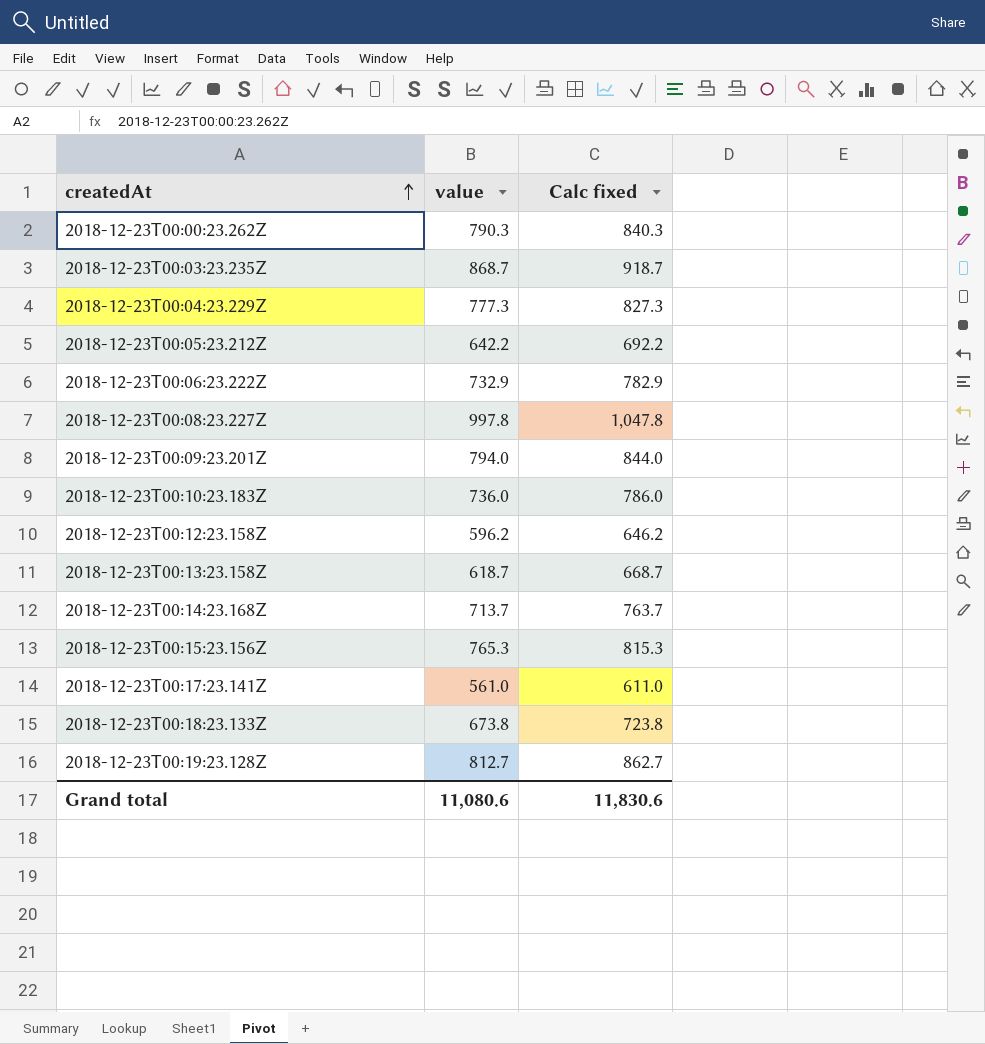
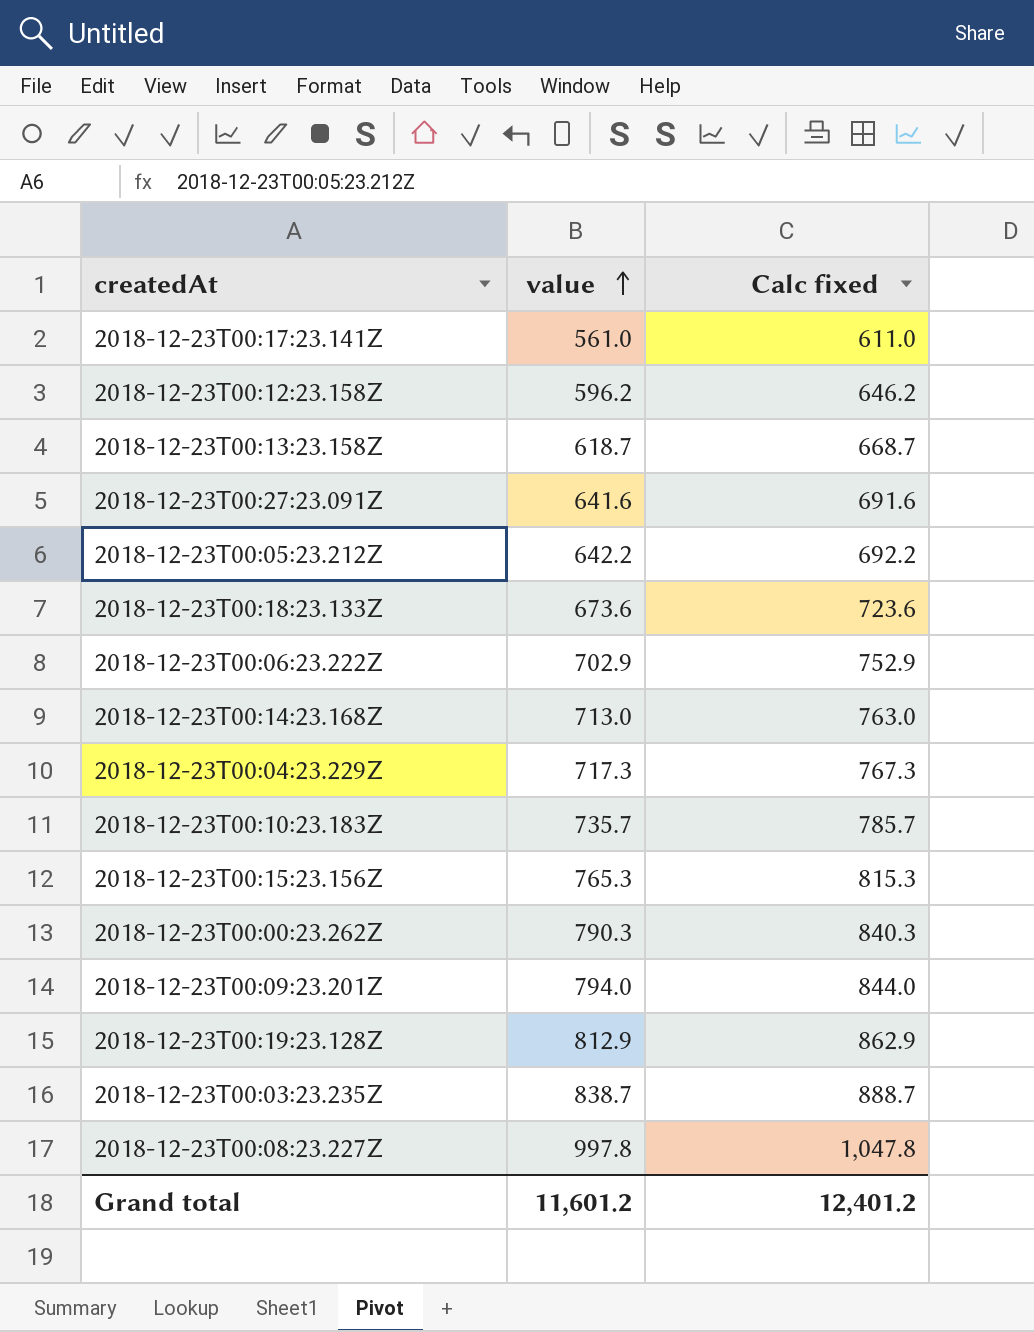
row order: createdAt ascending -> value ascending
row 2018-12-23T00:27:23.091Z: none -> 641.6 | 691.6
2018-12-23T00:18:23.133Z | value: 673.8 -> 673.6
2018-12-23T00:18:23.133Z | Calc fixed: 723.8 -> 723.6
2018-12-23T00:06:23.222Z | value: 732.9 -> 702.9
2018-12-23T00:06:23.222Z | Calc fixed: 782.9 -> 752.9
2018-12-23T00:14:23.168Z | value: 713.7 -> 713.0
2018-12-23T00:14:23.168Z | Calc fixed: 763.7 -> 763.0
2018-12-23T00:04:23.229Z | value: 777.3 -> 717.3
2018-12-23T00:04:23.229Z | Calc fixed: 827.3 -> 767.3
2018-12-23T00:10:23.183Z | value: 736.0 -> 735.7
2018-12-23T00:10:23.183Z | Calc fixed: 786.0 -> 785.7
2018-12-23T00:19:23.128Z | value: 812.7 -> 812.9
2018-12-23T00:19:23.128Z | Calc fixed: 862.7 -> 862.9
2018-12-23T00:03:23.235Z | value: 868.7 -> 838.7
2018-12-23T00:03:23.235Z | Calc fixed: 918.7 -> 888.7
Grand total | value: 11,080.6 -> 11,601.2
Grand total | Calc fixed: 11,830.6 -> 12,401.2

